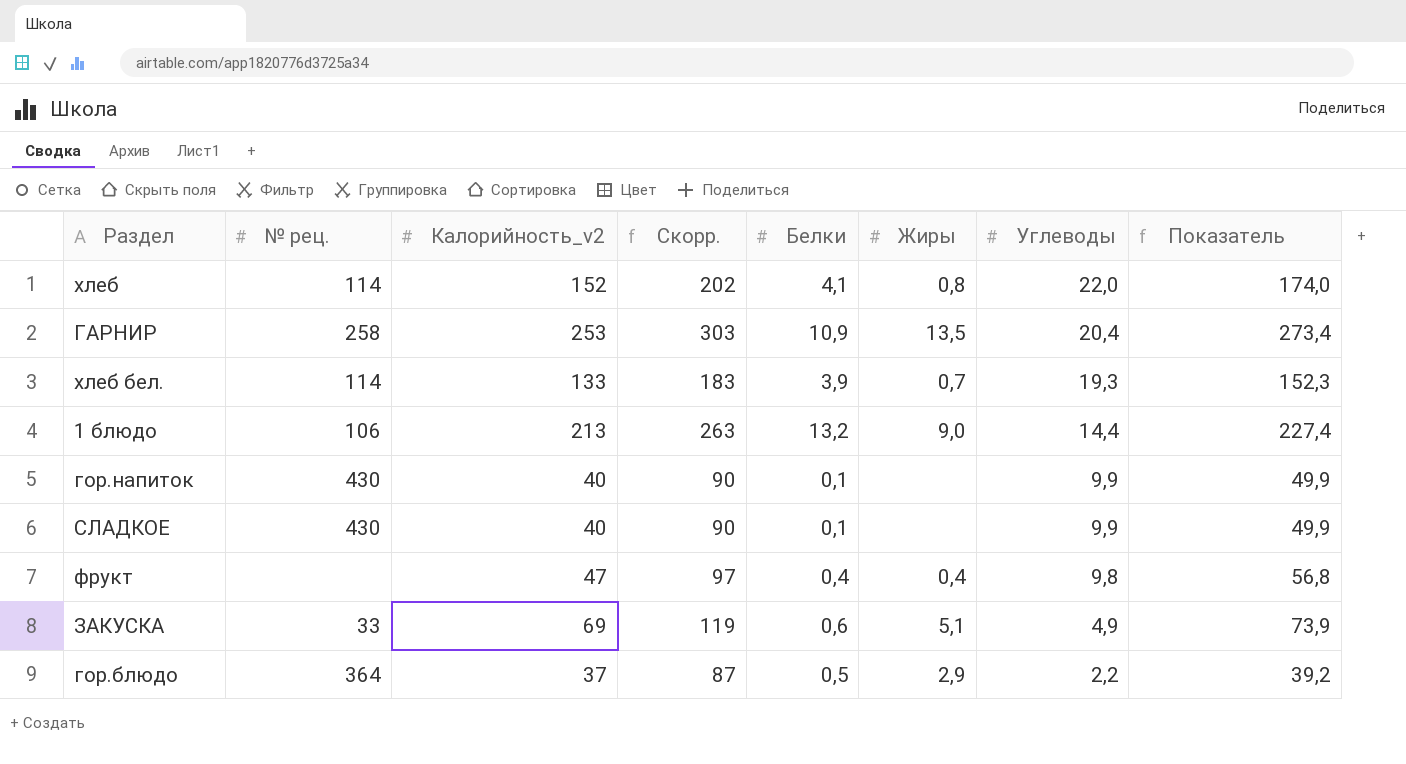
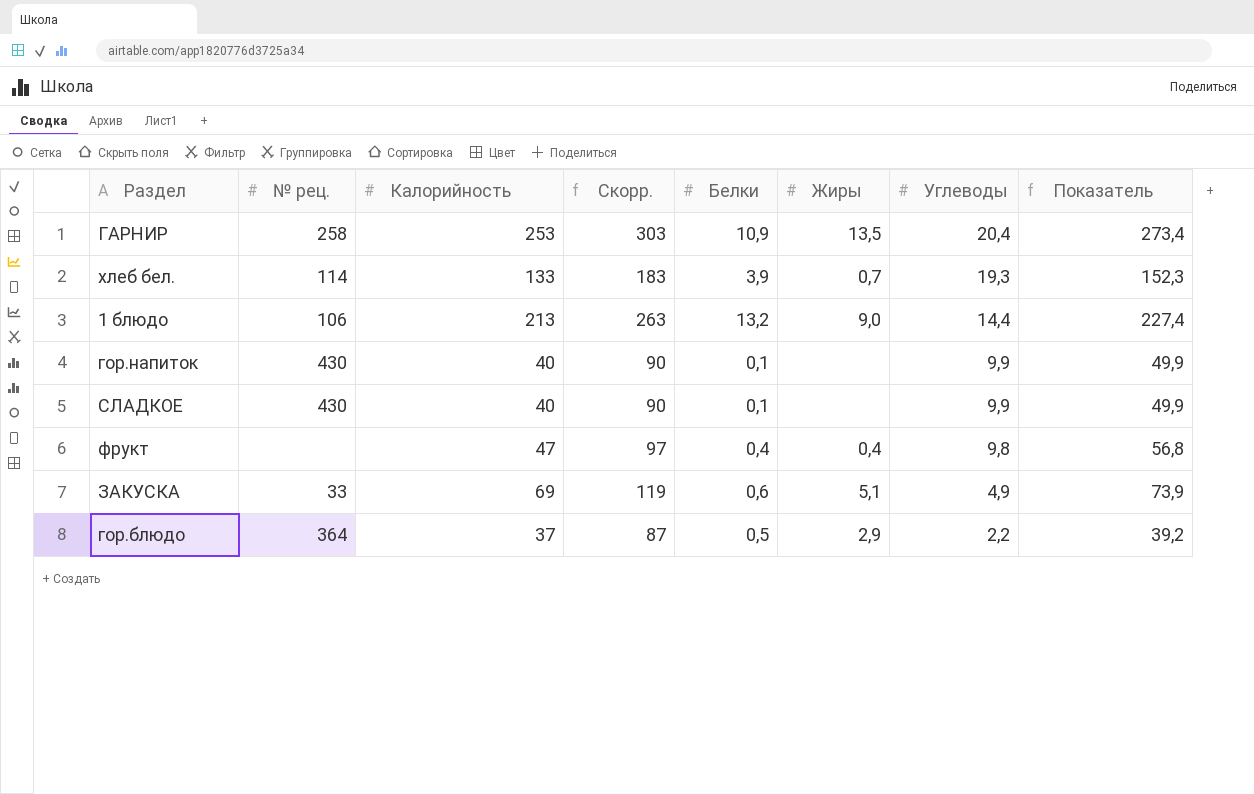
column name: Калорийность_v2 -> Калорийность
row хлеб: 114 | 152 | 202 | 4,1 | 0,8 | 22,0 | 174,0 -> none

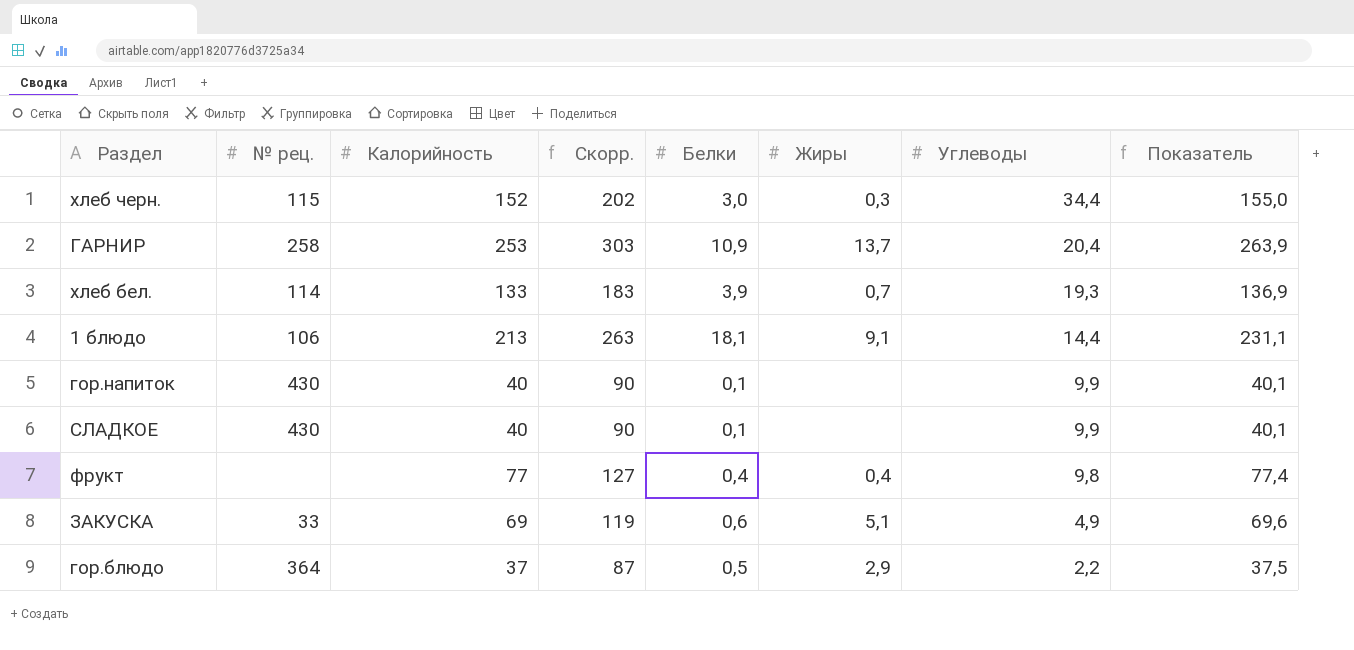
column Показатель | formula: [Калорийность] + [Углеводы] -> [Калорийность] + [Белки]
row хлеб черн.: none -> 115 | 152 | 202 | 3,0 | 0,3 | 34,4 | 155,0
ГАРНИР | Жиры: 13,5 -> 13,7
1 блюдо | Белки: 13,2 -> 18,1
1 блюдо | Жиры: 9,0 -> 9,1
фрукт | Калорийность: 47 -> 77
фрукт | Скорр.: 97 -> 127

